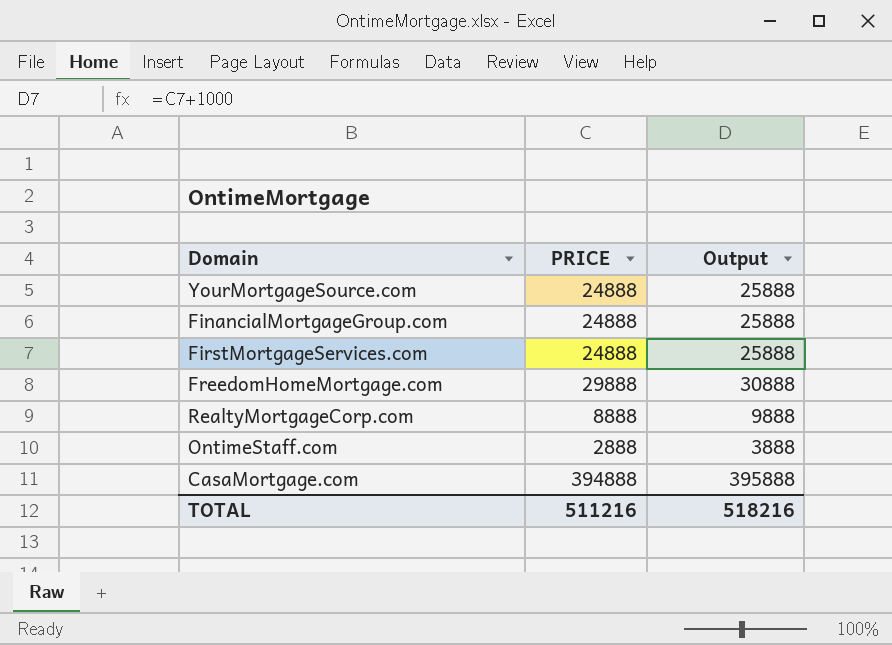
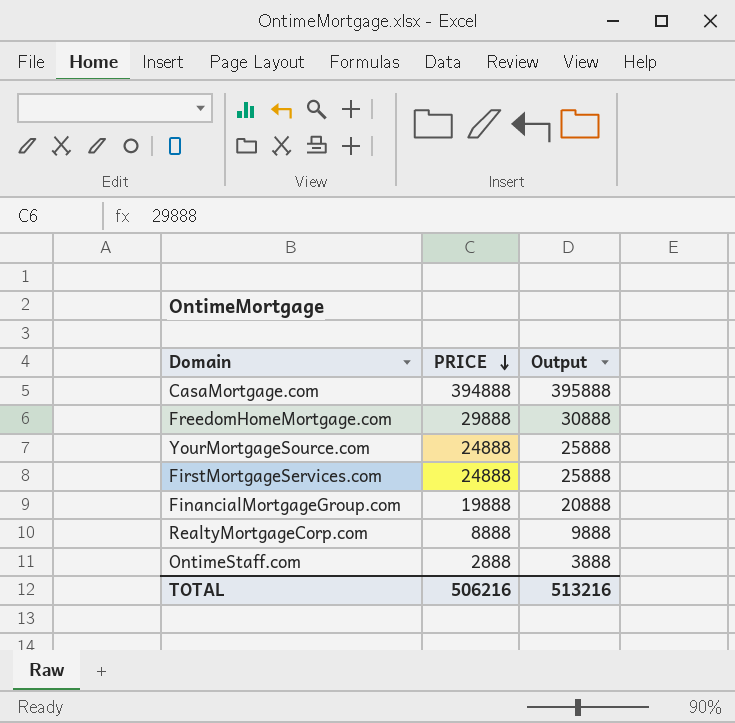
row order: none -> PRICE descending
FinancialMortgageGroup.com | PRICE: 24888 -> 19888
FinancialMortgageGroup.com | Output: 25888 -> 20888
TOTAL | PRICE: 511216 -> 506216
TOTAL | Output: 518216 -> 513216

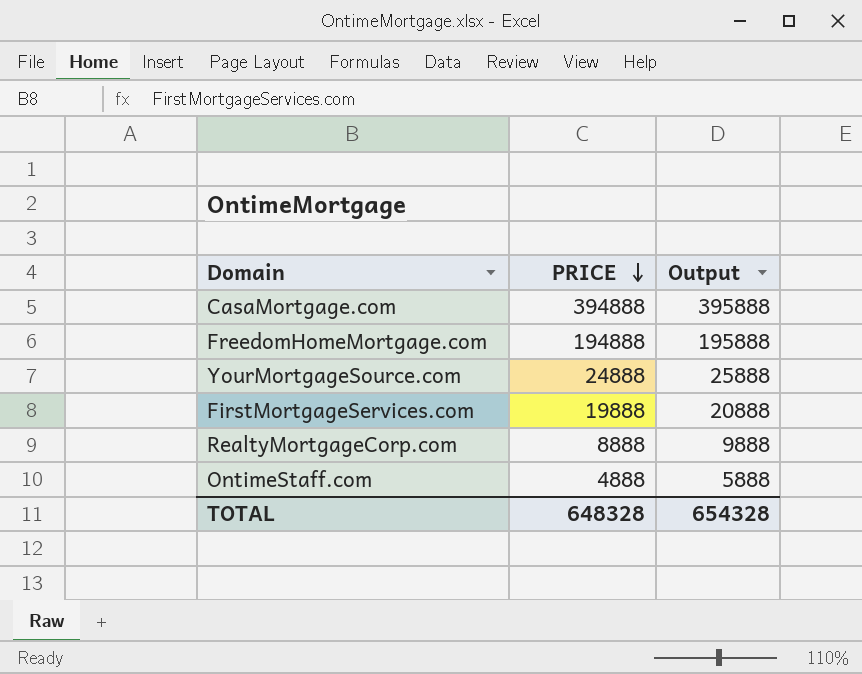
row FinancialMortgageGroup.com: 19888 | 20888 -> none
FreedomHomeMortgage.com | PRICE: 29888 -> 194888
FreedomHomeMortgage.com | Output: 30888 -> 195888
FirstMortgageServices.com | PRICE: 24888 -> 19888
FirstMortgageServices.com | Output: 25888 -> 20888
OntimeStaff.com | PRICE: 2888 -> 4888
OntimeStaff.com | Output: 3888 -> 5888
TOTAL | PRICE: 506216 -> 648328
TOTAL | Output: 513216 -> 654328

